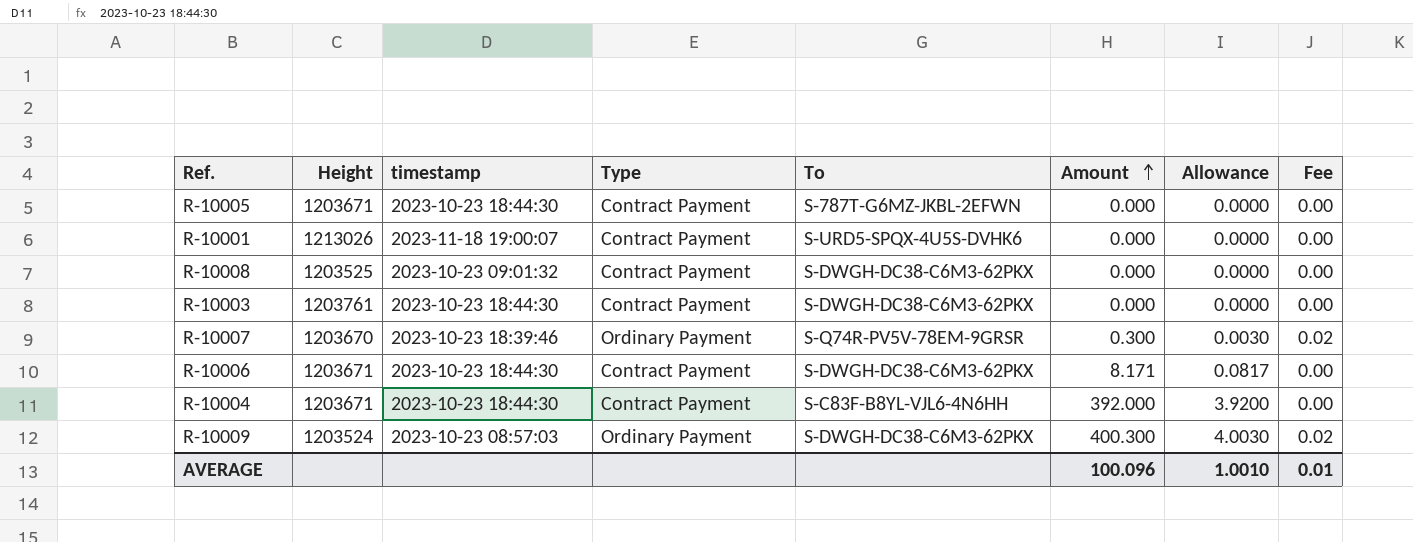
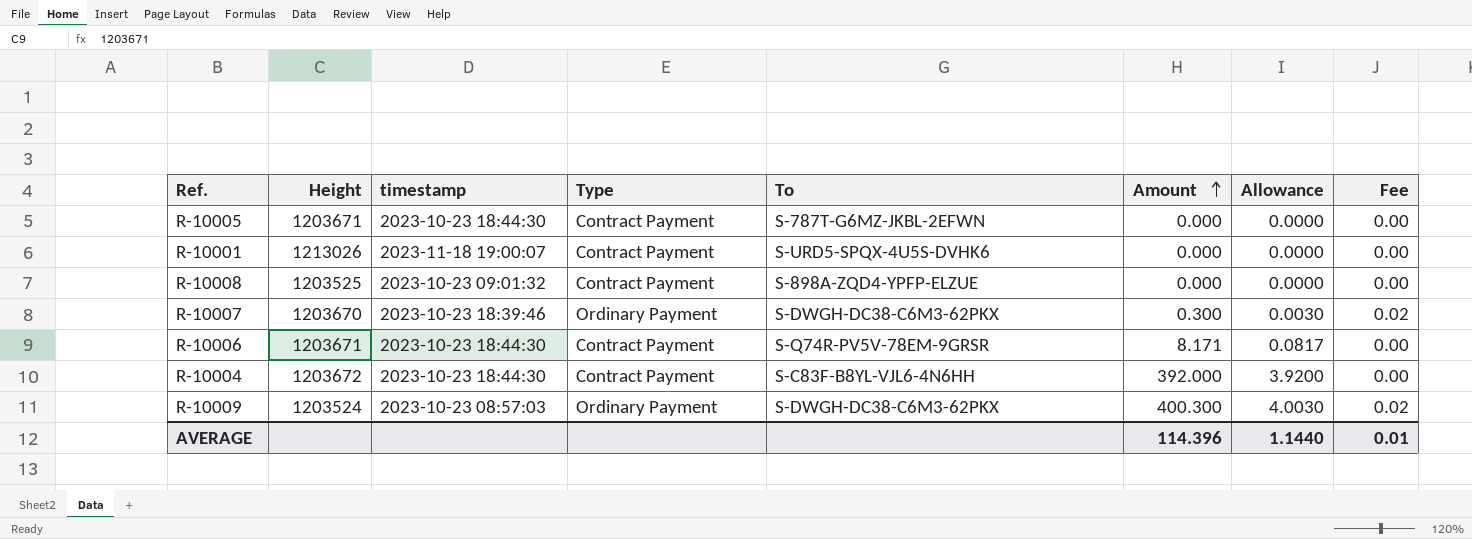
row R-10003: 1203761 | 2023-10-23 18:44:30 | Contract Payment | S-DWGH-DC38-C6M3-62PKX | 0.000 | 0.0000 | 0.00 -> none
R-10008 | To: S-DWGH-DC38-C6M3-62PKX -> S-898A-ZQD4-YPFP-ELZUE
R-10007 | To: S-Q74R-PV5V-78EM-9GRSR -> S-DWGH-DC38-C6M3-62PKX
R-10006 | To: S-DWGH-DC38-C6M3-62PKX -> S-Q74R-PV5V-78EM-9GRSR
R-10004 | Height: 1203671 -> 1203672
AVERAGE | Amount: 100.096 -> 114.396
AVERAGE | Allowance: 1.0010 -> 1.1440

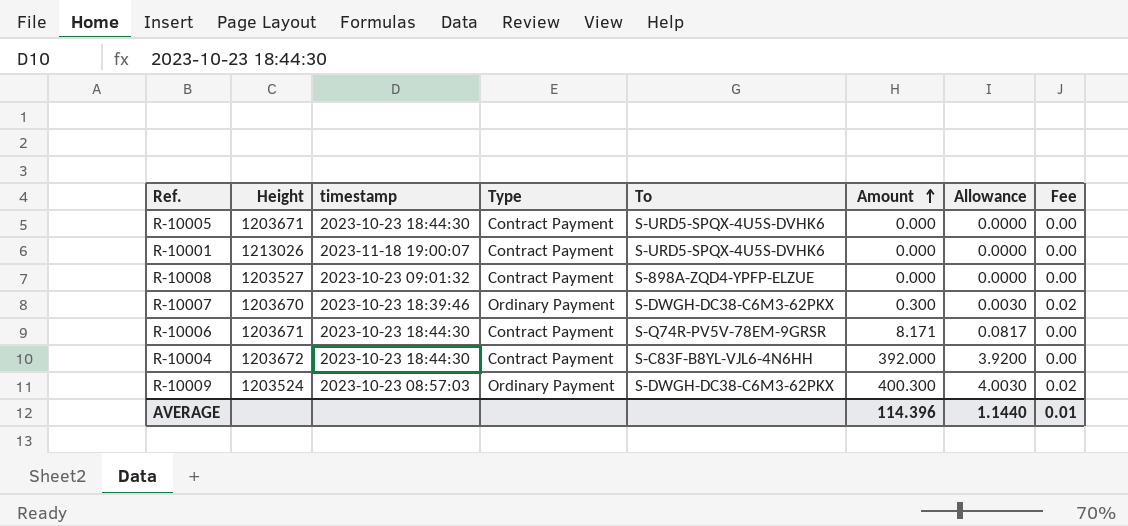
R-10005 | To: S-787T-G6MZ-JKBL-2EFWN -> S-URD5-SPQX-4U5S-DVHK6
R-10008 | Height: 1203525 -> 1203527

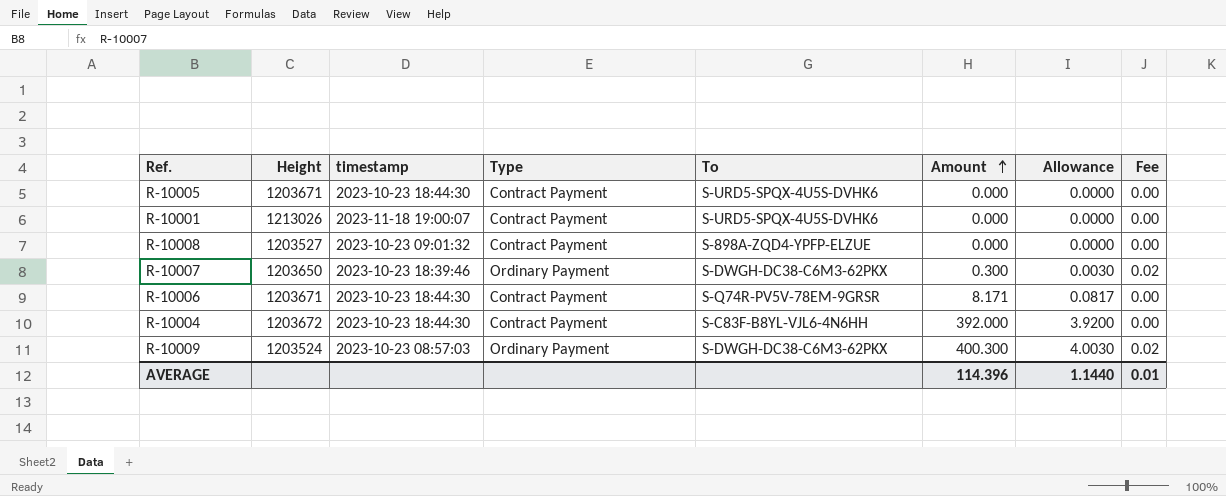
R-10007 | Height: 1203670 -> 1203650

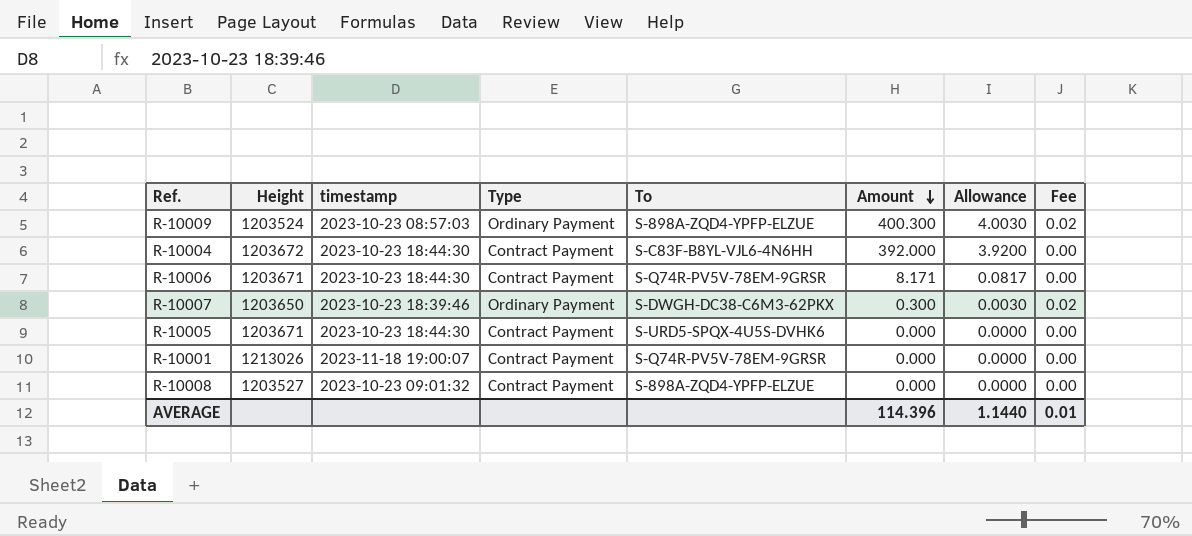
row order: Amount ascending -> Amount descending
R-10009 | To: S-DWGH-DC38-C6M3-62PKX -> S-898A-ZQD4-YPFP-ELZUE
R-10001 | To: S-URD5-SPQX-4U5S-DVHK6 -> S-Q74R-PV5V-78EM-9GRSR

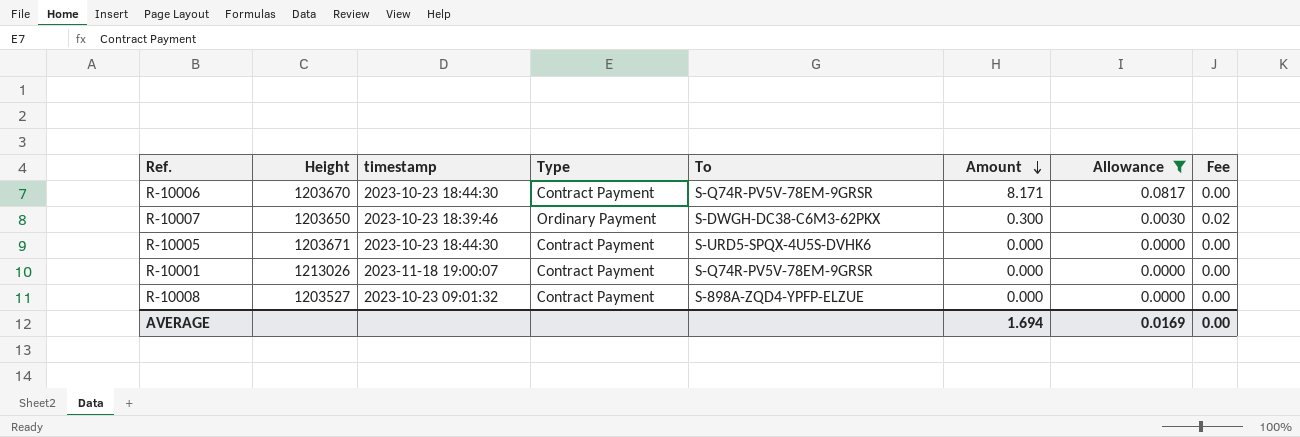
filter: none -> Allowance <= 0.0817
R-10006 | Height: 1203671 -> 1203670
AVERAGE | Amount: 114.396 -> 1.694
AVERAGE | Allowance: 1.1440 -> 0.0169
AVERAGE | Fee: 0.01 -> 0.00

